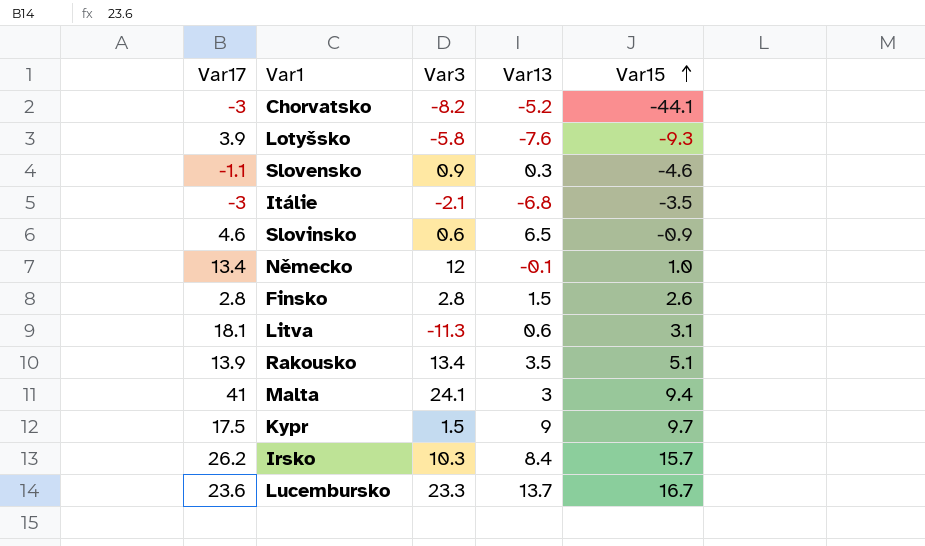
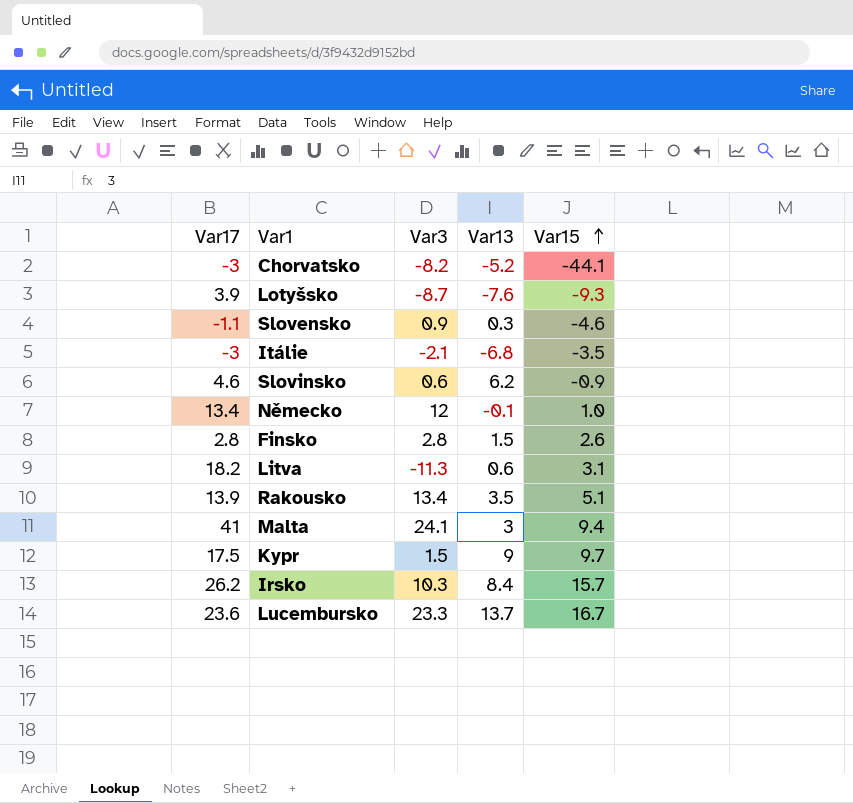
Lotyšsko | Var3: -5.8 -> -8.7
Slovinsko | Var13: 6.5 -> 6.2
Litva | Var17: 18.1 -> 18.2

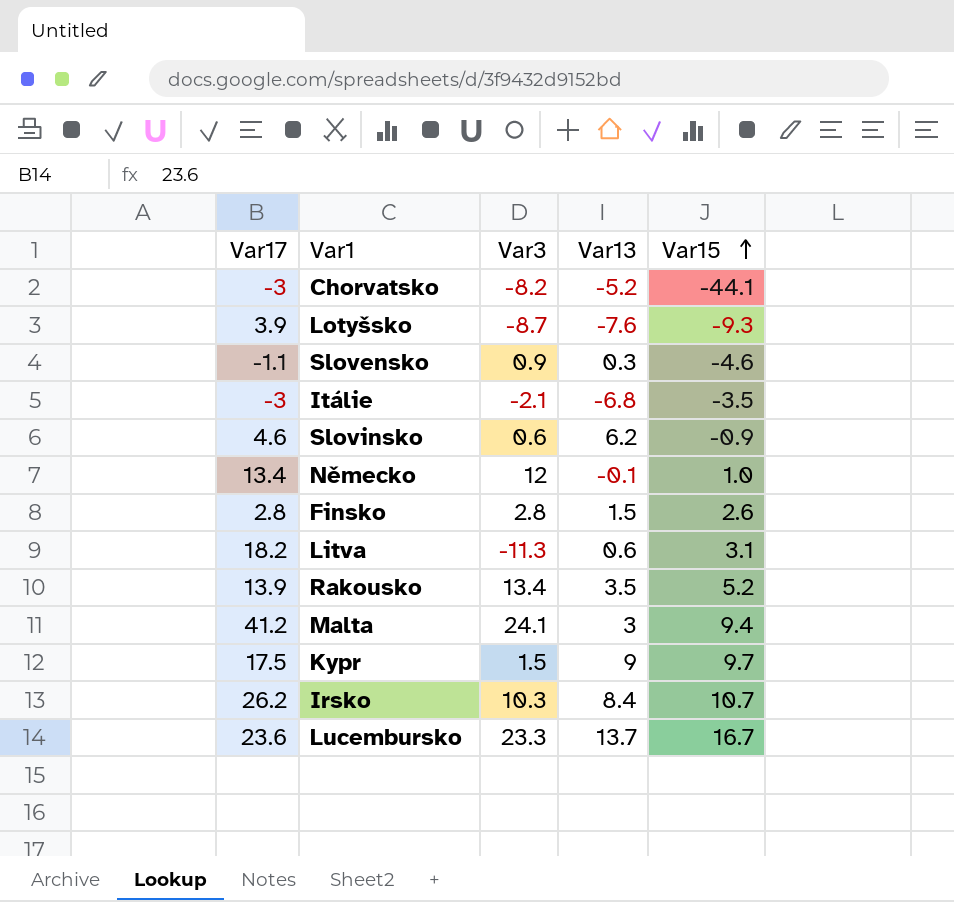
Rakousko | Var15: 5.1 -> 5.2
Malta | Var17: 41 -> 41.2
Irsko | Var15: 15.7 -> 10.7

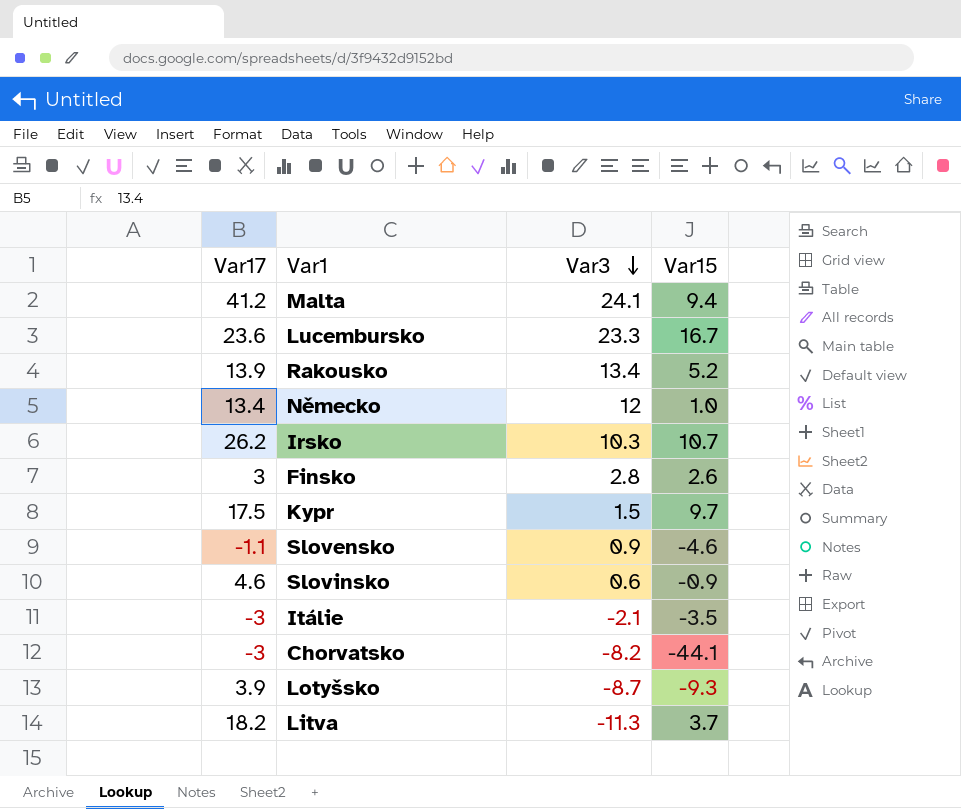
row order: Var15 ascending -> Var3 descending
column Var13 | position: 4 -> none
Finsko | Var17: 2.8 -> 3
Litva | Var15: 3.1 -> 3.7

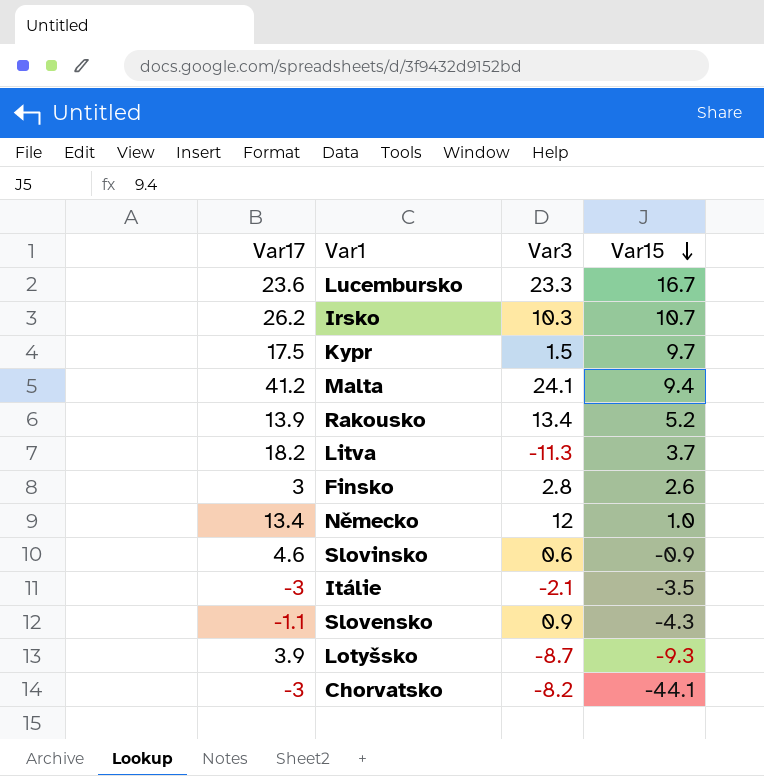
row order: Var3 descending -> Var15 descending
Slovensko | Var15: -4.6 -> -4.3

